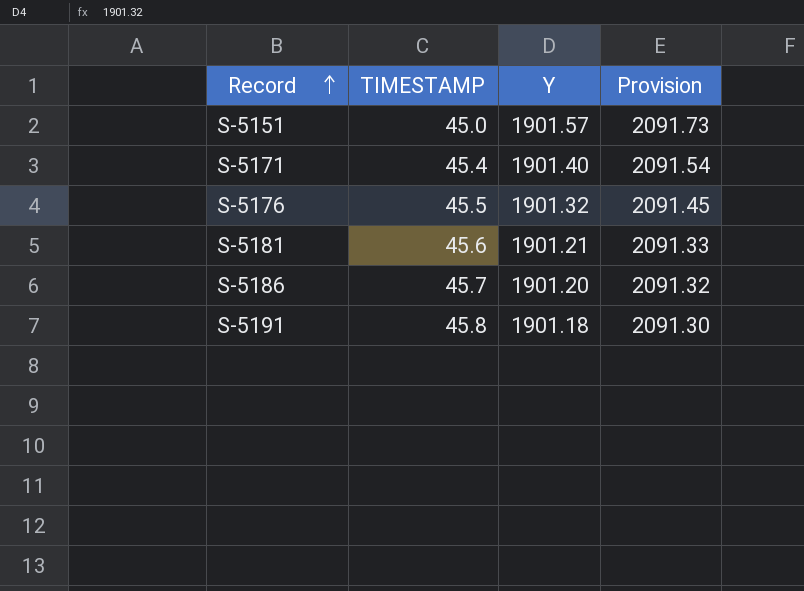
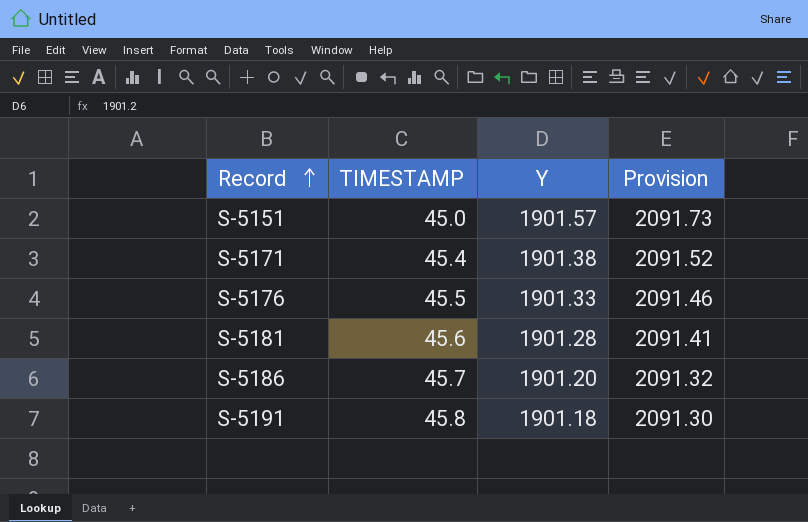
S-5171 | Y: 1901.40 -> 1901.38
S-5171 | Provision: 2091.54 -> 2091.52
S-5176 | Y: 1901.32 -> 1901.33
S-5176 | Provision: 2091.45 -> 2091.46
S-5181 | Y: 1901.21 -> 1901.28
S-5181 | Provision: 2091.33 -> 2091.41

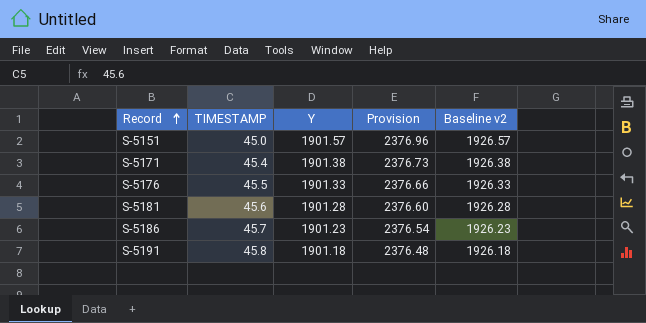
column Provision | formula: [Y] * 1.1 -> [Y] * 1.25
column Baseline v2 | formula: none -> [Y] + 25
S-5186 | Y: 1901.20 -> 1901.23

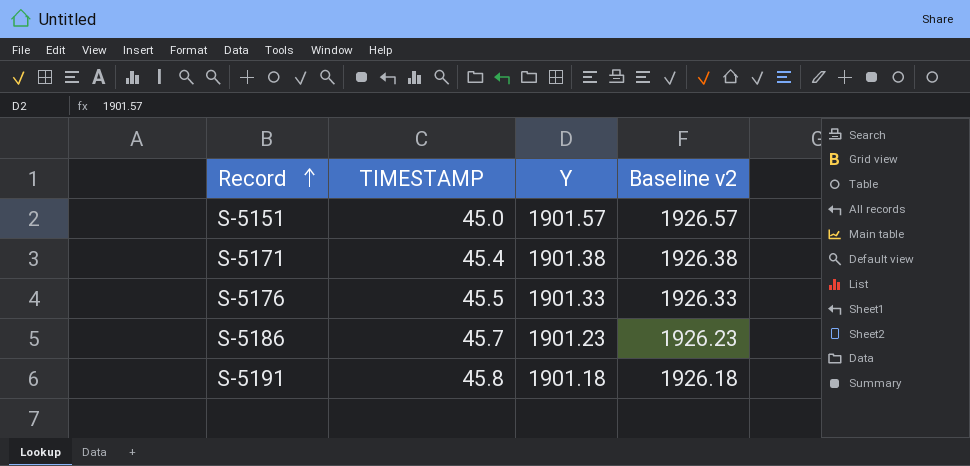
column Provision | formula: [Y] * 1.25 -> none
row S-5181: 45.6 | 1901.28 | 2376.60 | 1926.28 -> none

